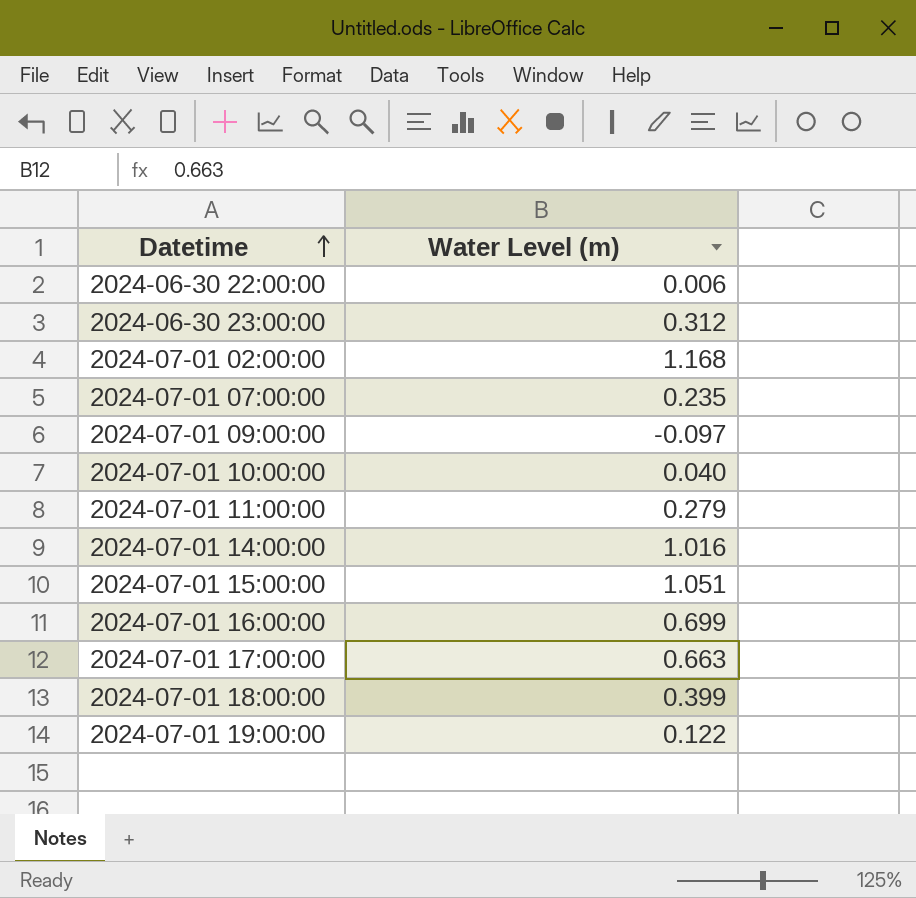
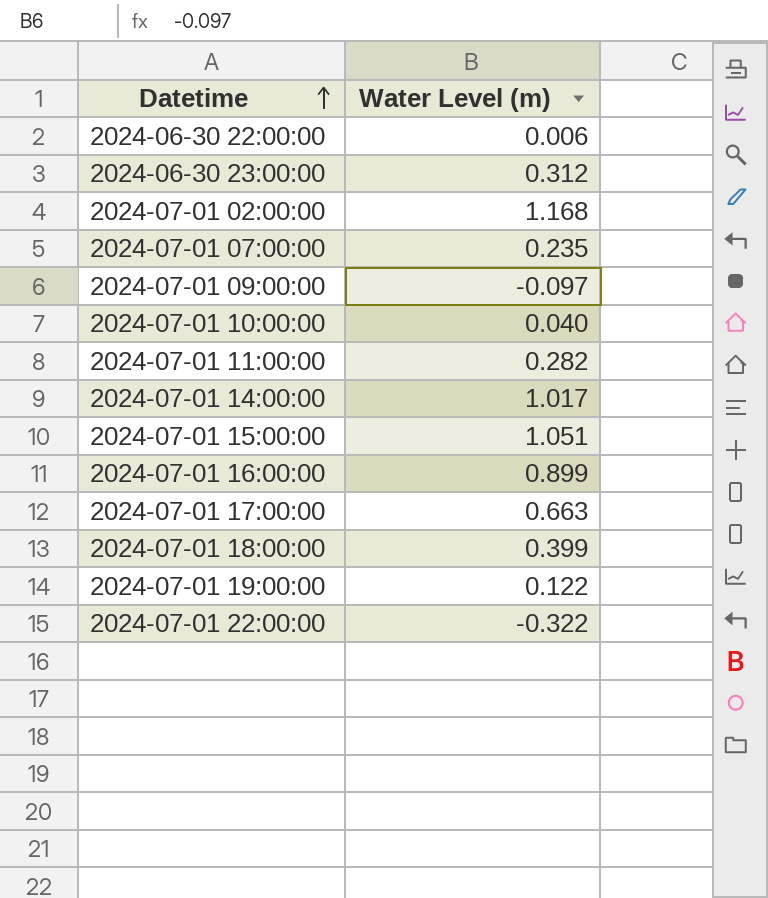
2024-07-01 11:00:00 | Water Level (m): 0.279 -> 0.282
2024-07-01 14:00:00 | Water Level (m): 1.016 -> 1.017
2024-07-01 16:00:00 | Water Level (m): 0.699 -> 0.899
row 2024-07-01 22:00:00: none -> -0.322

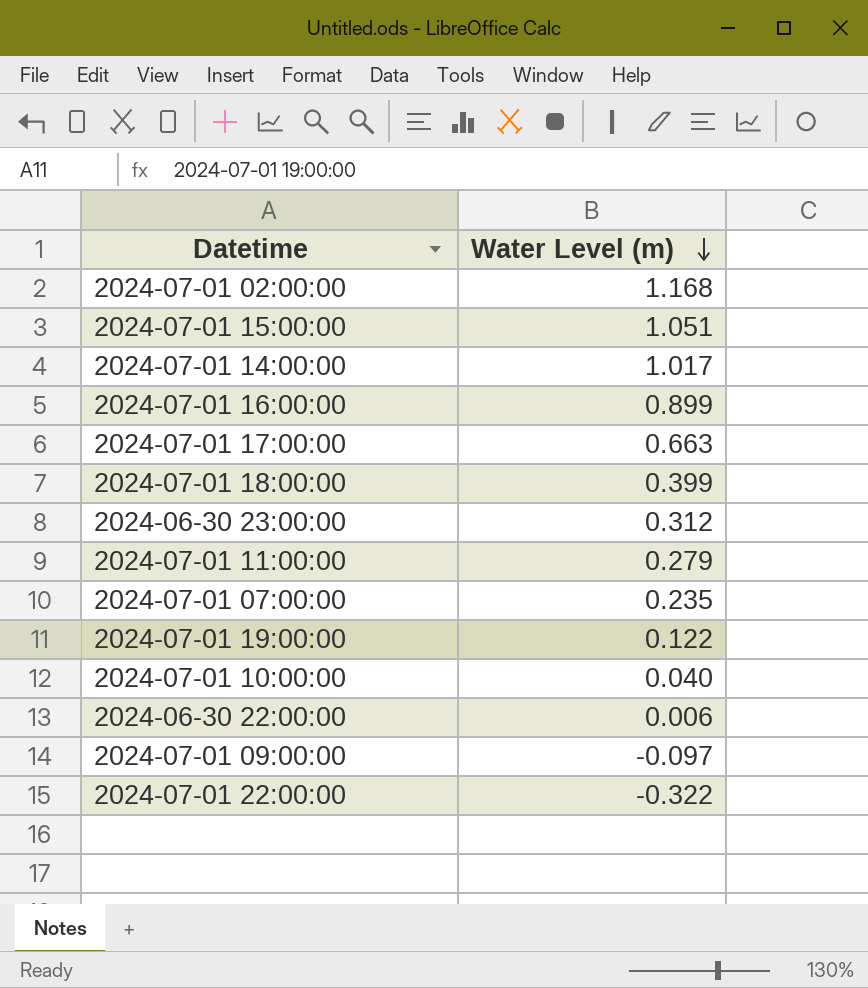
row order: Datetime ascending -> Water Level (m) descending
2024-07-01 11:00:00 | Water Level (m): 0.282 -> 0.279

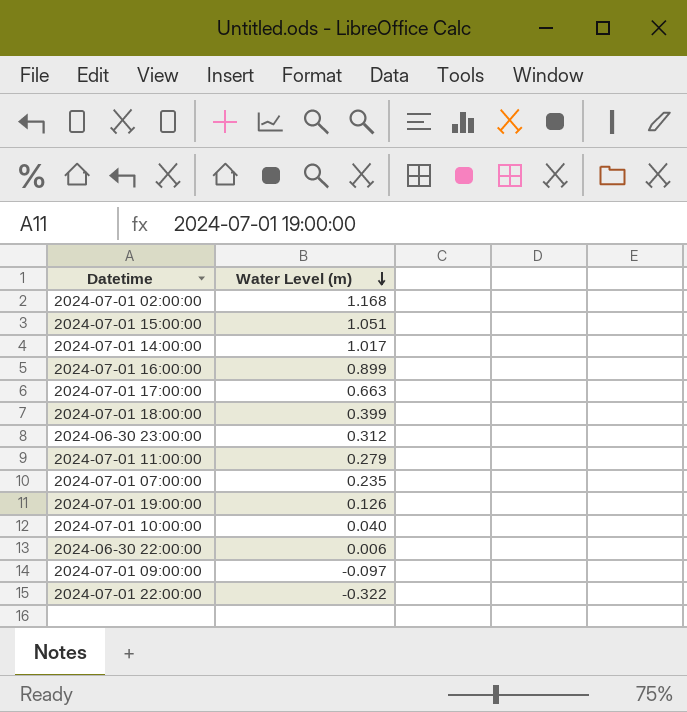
2024-07-01 19:00:00 | Water Level (m): 0.122 -> 0.126

